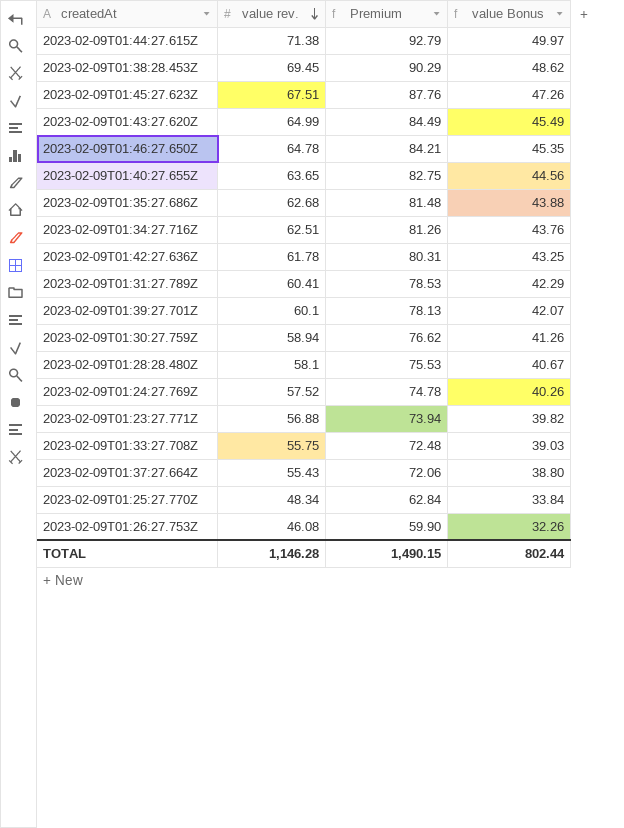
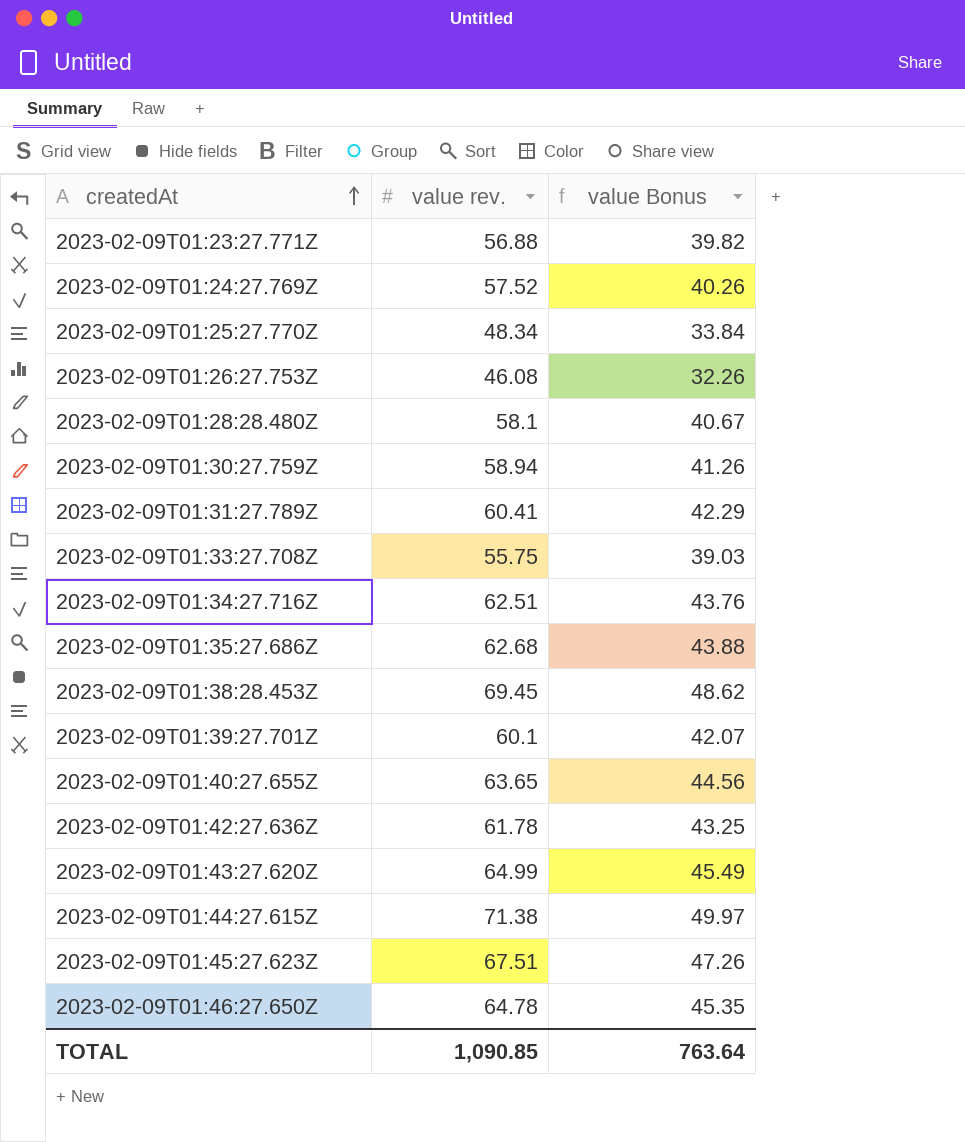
row order: value rev. descending -> createdAt ascending
column Premium | formula: [value rev.] * 1.3 -> none
row 2023-02-09T01:37:27.664Z: 55.43 | 72.06 | 38.80 -> none
TOTAL | value rev.: 1,146.28 -> 1,090.85
TOTAL | value Bonus: 802.44 -> 763.64

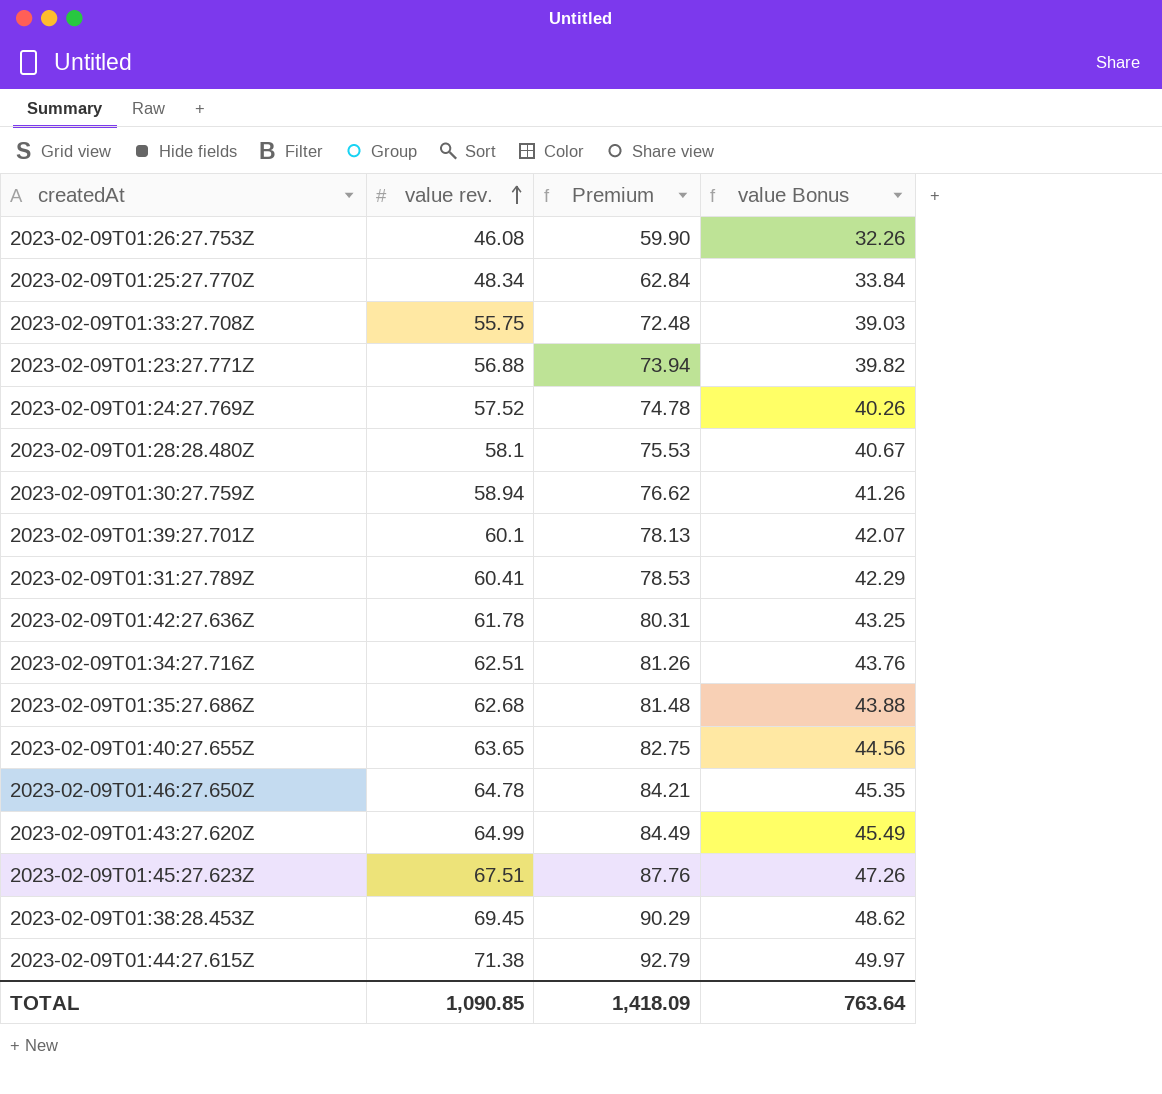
row order: createdAt ascending -> value rev. ascending
column Premium | formula: none -> [value rev.] * 1.3

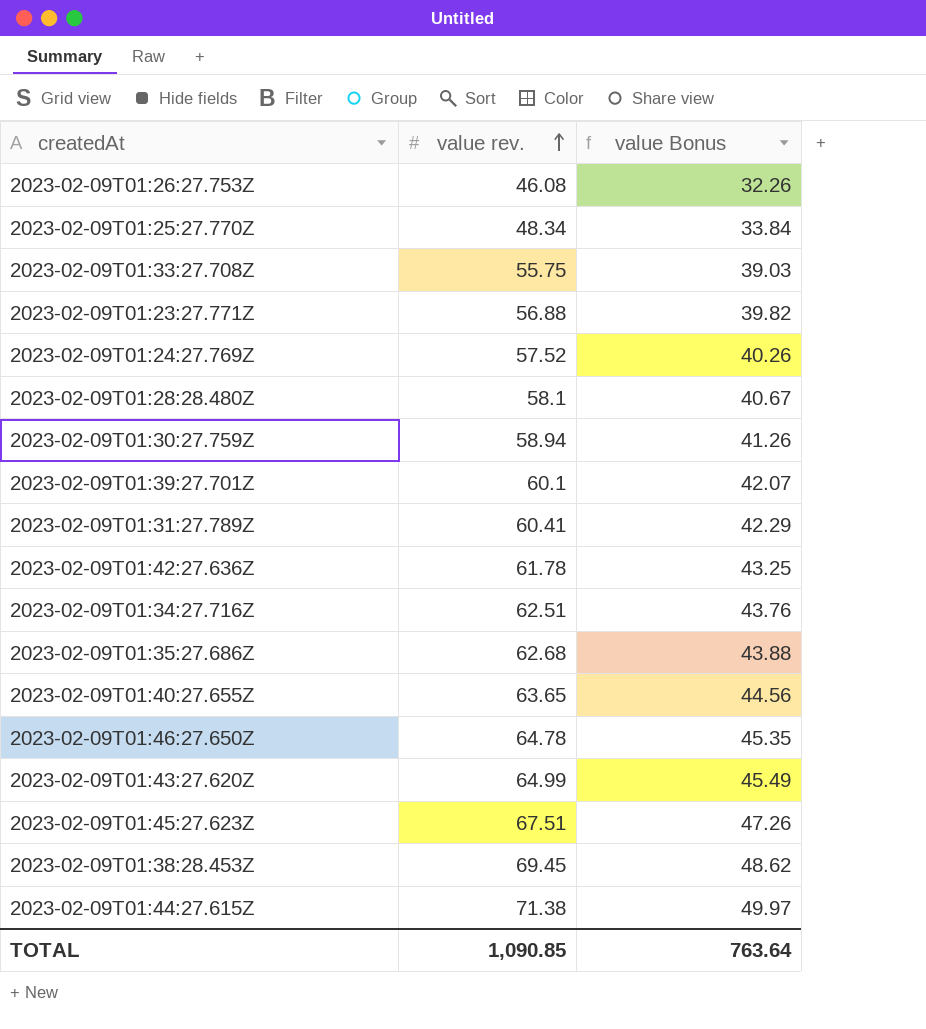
column Premium | formula: [value rev.] * 1.3 -> none

